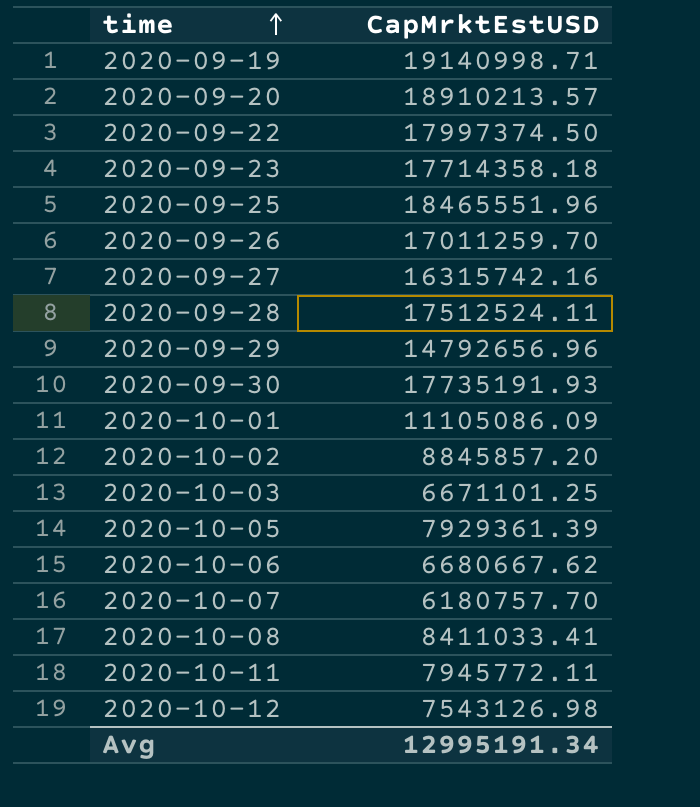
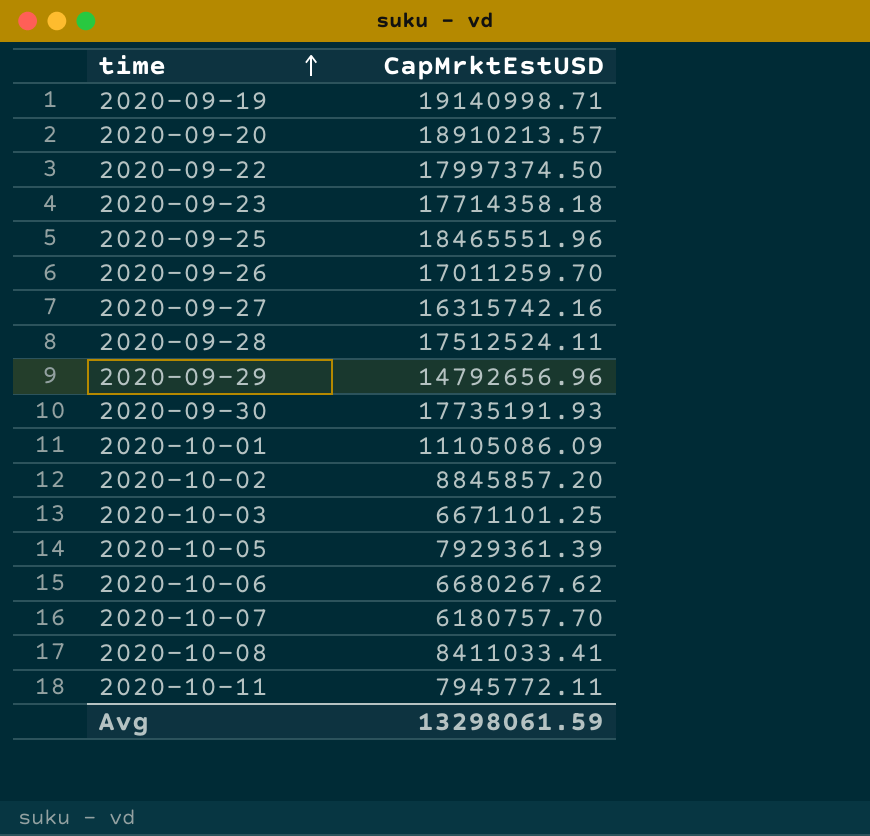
row 2020-10-12: 7543126.98 -> none
2020-10-06 | CapMrktEstUSD: 6680667.62 -> 6680267.62
Avg | CapMrktEstUSD: 12995191.34 -> 13298061.59

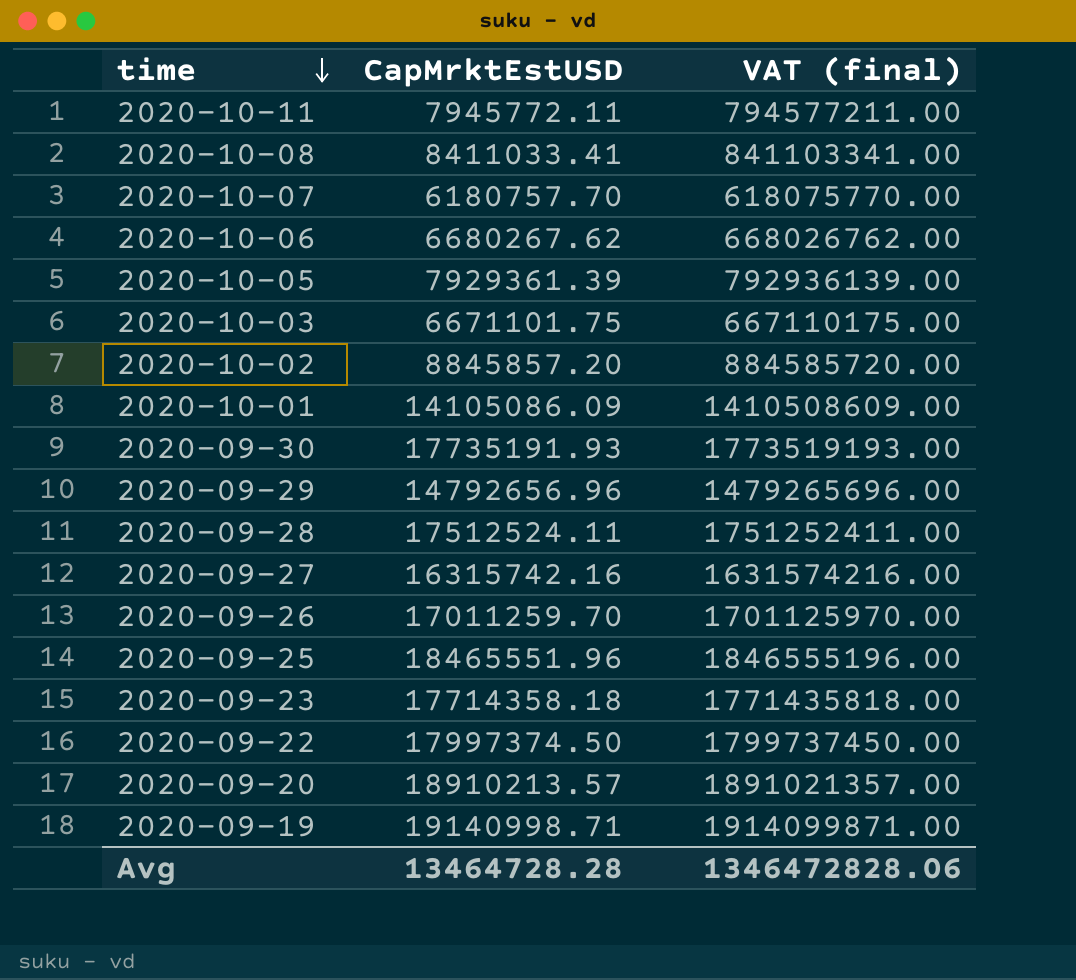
row order: time ascending -> time descending
column VAT (final) | formula: none -> [CapMrktEstUSD] * 100
2020-10-03 | CapMrktEstUSD: 6671101.25 -> 6671101.75
2020-10-01 | CapMrktEstUSD: 11105086.09 -> 14105086.09
Avg | CapMrktEstUSD: 13298061.59 -> 13464728.28

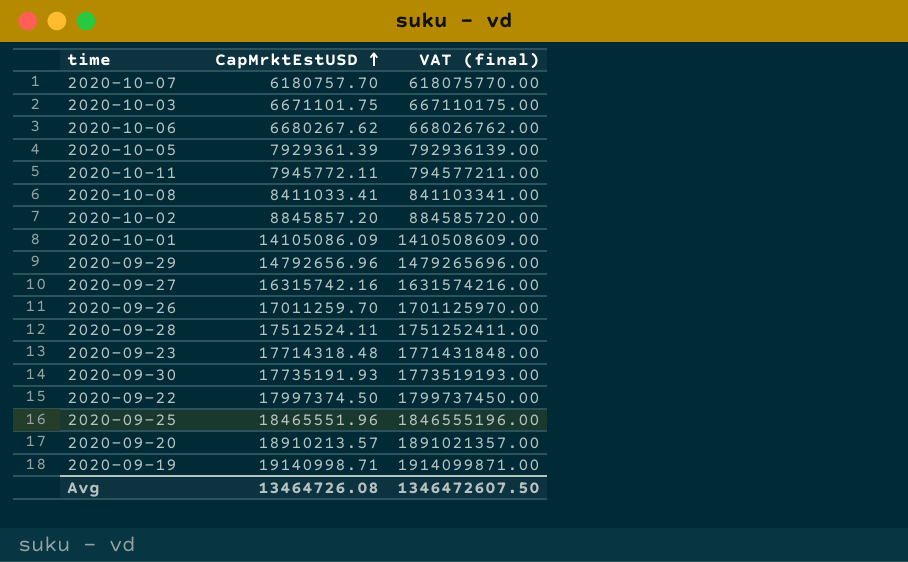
row order: time descending -> CapMrktEstUSD ascending
2020-09-23 | CapMrktEstUSD: 17714358.18 -> 17714318.48
2020-09-23 | VAT (final): 1771435818.00 -> 1771431848.00
Avg | CapMrktEstUSD: 13464728.28 -> 13464726.08
Avg | VAT (final): 1346472828.06 -> 1346472607.50

